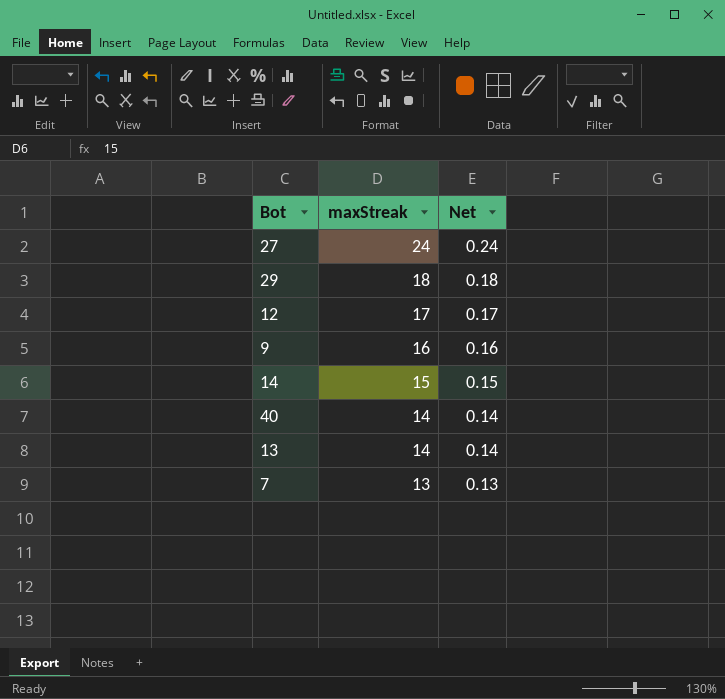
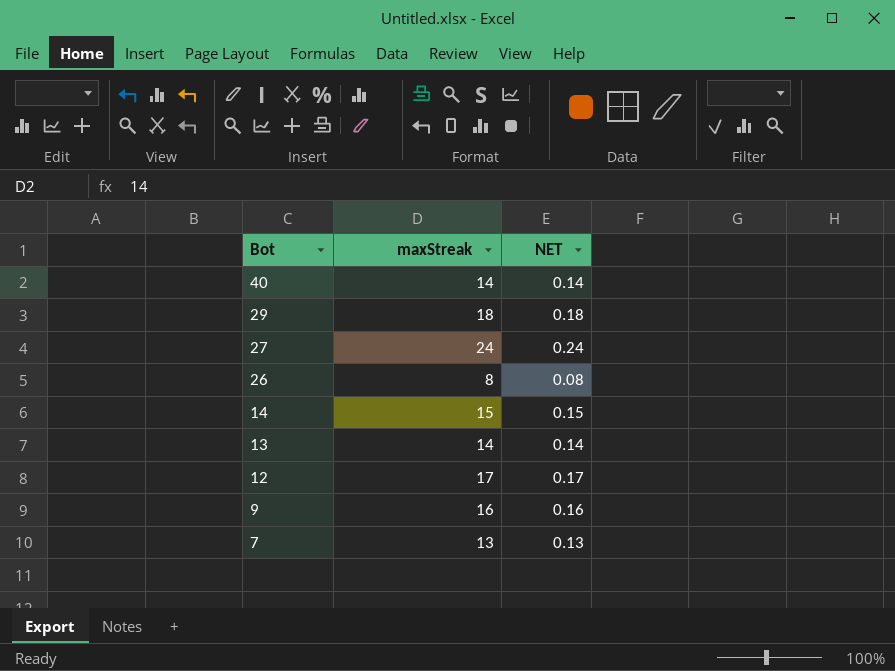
row order: maxStreak descending -> Bot descending
column name: Net -> NET
row 26: none -> 8 | 0.08

